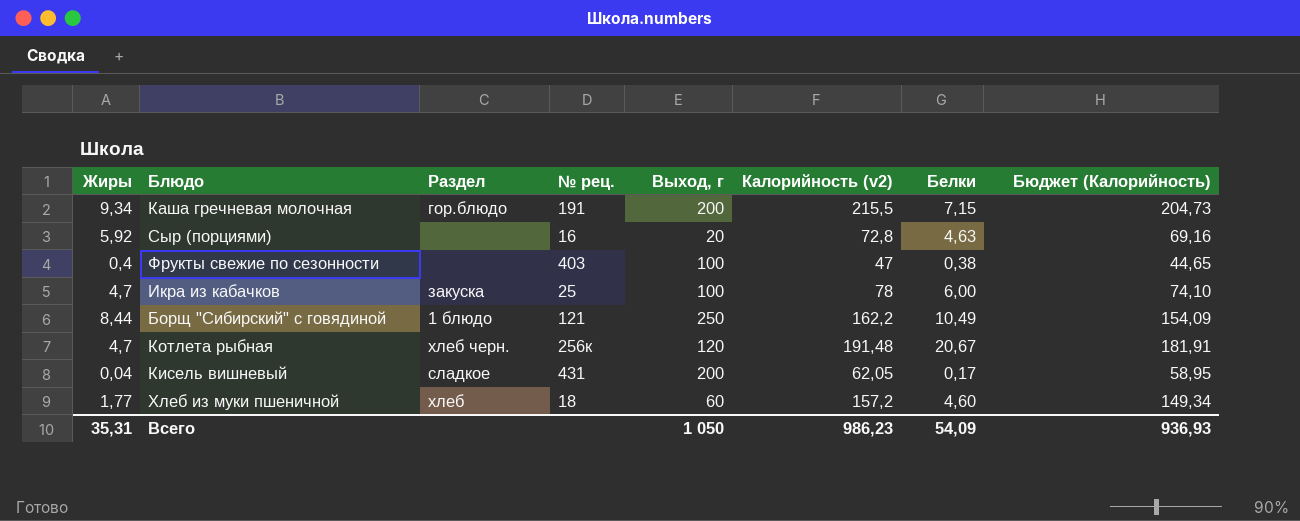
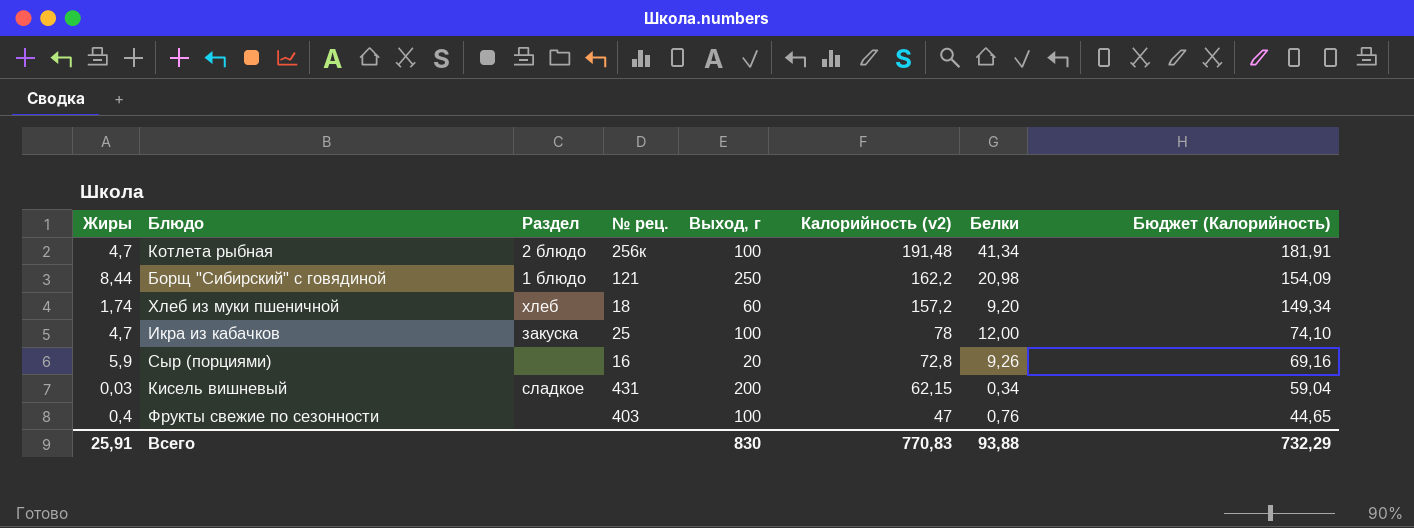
row order: none -> Калорийность (v2) descending
row Каша гречневая молочная: 9,34 | гор.блюдо | 191 | 200 | 215,5 | 7,15 | 204,73 -> none
Котлета рыбная | Раздел: хлеб черн. -> 2 блюдо
Котлета рыбная | Выход, г: 120 -> 100
Котлета рыбная | Белки: 20,67 -> 41,34
Борщ "Сибирский" с говядиной | Белки: 10,49 -> 20,98
Хлеб из муки пшеничной | Жиры: 1,77 -> 1,74
Хлеб из муки пшеничной | Белки: 4,60 -> 9,20
Икра из кабачков | Белки: 6,00 -> 12,00
Сыр (порциями) | Жиры: 5,92 -> 5,9
Сыр (порциями) | Белки: 4,63 -> 9,26
Кисель вишневый | Жиры: 0,04 -> 0,03
Кисель вишневый | Калорийность (v2): 62,05 -> 62,15
Кисель вишневый | Белки: 0,17 -> 0,34
Кисель вишневый | Бюджет (Калорийность): 58,95 -> 59,04
Фрукты свежие по сезонности | Белки: 0,38 -> 0,76
Всего | Жиры: 35,31 -> 25,91
Всего | Выход, г: 1 050 -> 830
Всего | Калорийность (v2): 986,23 -> 770,83
Всего | Белки: 54,09 -> 93,88
Всего | Бюджет (Калорийность): 936,93 -> 732,29

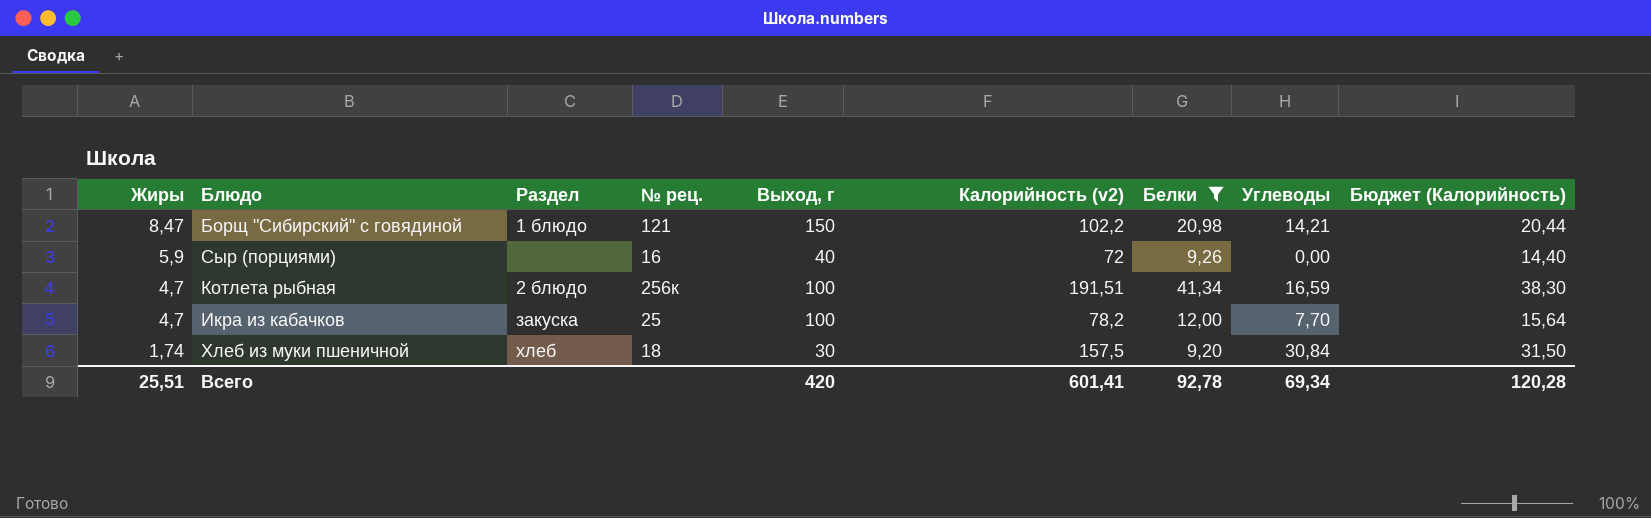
filter: none -> Белки >= 9,20
row order: Калорийность (v2) descending -> Жиры descending
column Углеводы | position: none -> 8
column Бюджет (Калорийность) | formula: [Калорийность (v2)] * 0,95 -> [Калорийность (v2)] * 0,2
Борщ "Сибирский" с говядиной | Жиры: 8,44 -> 8,47
Борщ "Сибирский" с говядиной | Выход, г: 250 -> 150
Борщ "Сибирский" с говядиной | Калорийность (v2): 162,2 -> 102,2
Сыр (порциями) | Выход, г: 20 -> 40
Сыр (порциями) | Калорийность (v2): 72,8 -> 72
Котлета рыбная | Калорийность (v2): 191,48 -> 191,51
Икра из кабачков | Калорийность (v2): 78 -> 78,2
Хлеб из муки пшеничной | Выход, г: 60 -> 30
Хлеб из муки пшеничной | Калорийность (v2): 157,2 -> 157,5
Всего | Жиры: 25,91 -> 25,51
Всего | Выход, г: 830 -> 420
Всего | Калорийность (v2): 770,83 -> 601,41
Всего | Белки: 93,88 -> 92,78
Всего | Бюджет (Калорийность): 732,29 -> 120,28

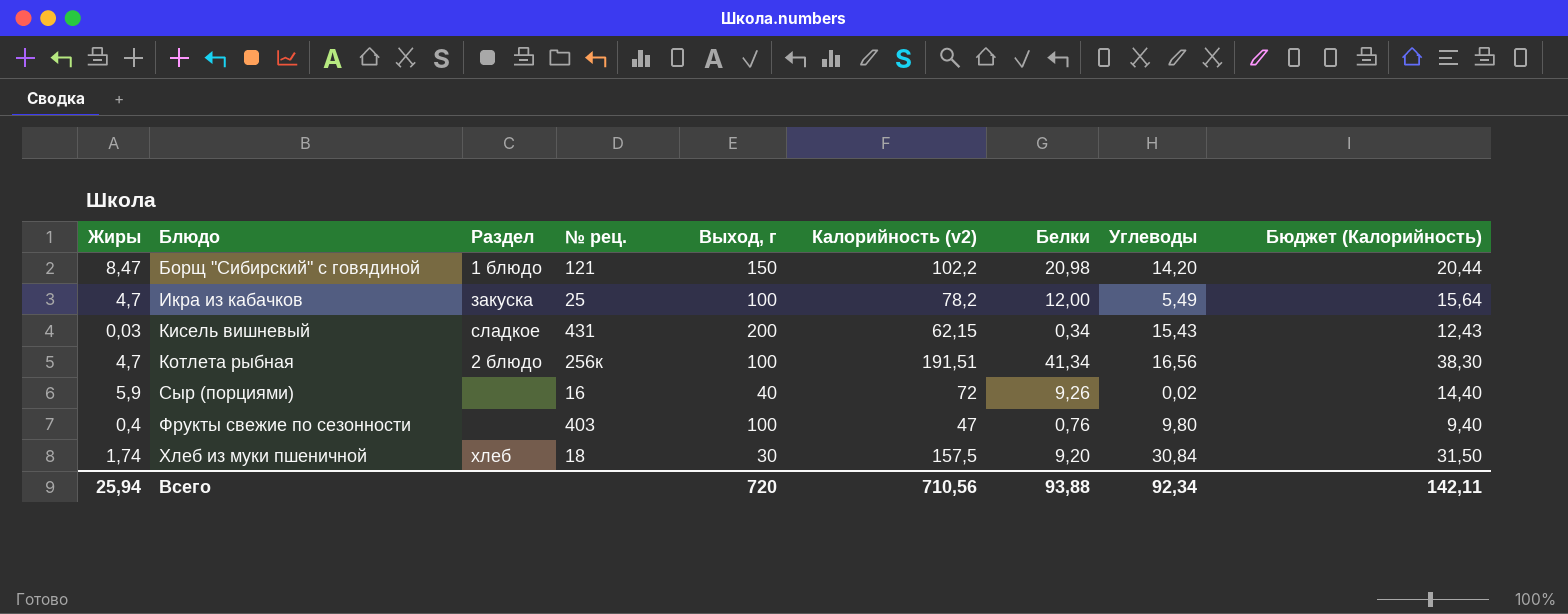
filter: Белки >= 9,20 -> none
row order: Жиры descending -> Блюдо ascending
Борщ "Сибирский" с говядиной | Углеводы: 14,21 -> 14,20
Икра из кабачков | Углеводы: 7,70 -> 5,49
Котлета рыбная | Углеводы: 16,59 -> 16,56
Сыр (порциями) | Углеводы: 0,00 -> 0,02
Всего | Жиры: 25,51 -> 25,94
Всего | Выход, г: 420 -> 720
Всего | Калорийность (v2): 601,41 -> 710,56
Всего | Белки: 92,78 -> 93,88
Всего | Углеводы: 69,34 -> 92,34
Всего | Бюджет (Калорийность): 120,28 -> 142,11

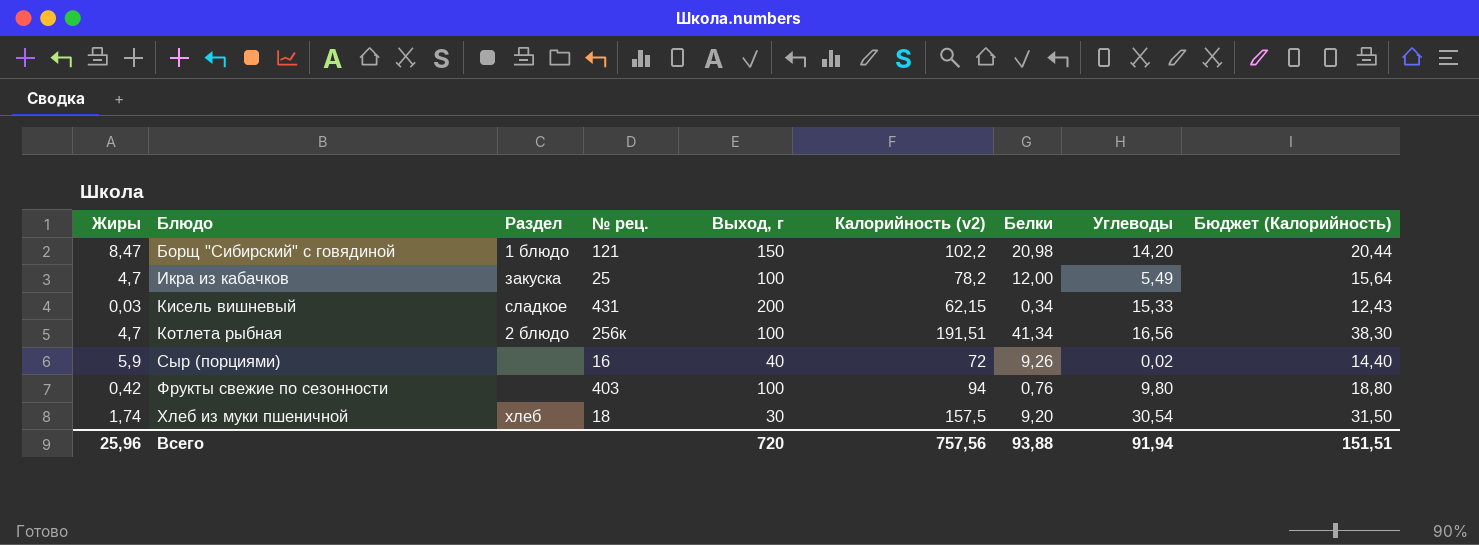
Кисель вишневый | Углеводы: 15,43 -> 15,33
Фрукты свежие по сезонности | Жиры: 0,4 -> 0,42
Фрукты свежие по сезонности | Калорийность (v2): 47 -> 94
Фрукты свежие по сезонности | Бюджет (Калорийность): 9,40 -> 18,80
Хлеб из муки пшеничной | Углеводы: 30,84 -> 30,54
Всего | Жиры: 25,94 -> 25,96
Всего | Калорийность (v2): 710,56 -> 757,56
Всего | Углеводы: 92,34 -> 91,94
Всего | Бюджет (Калорийность): 142,11 -> 151,51

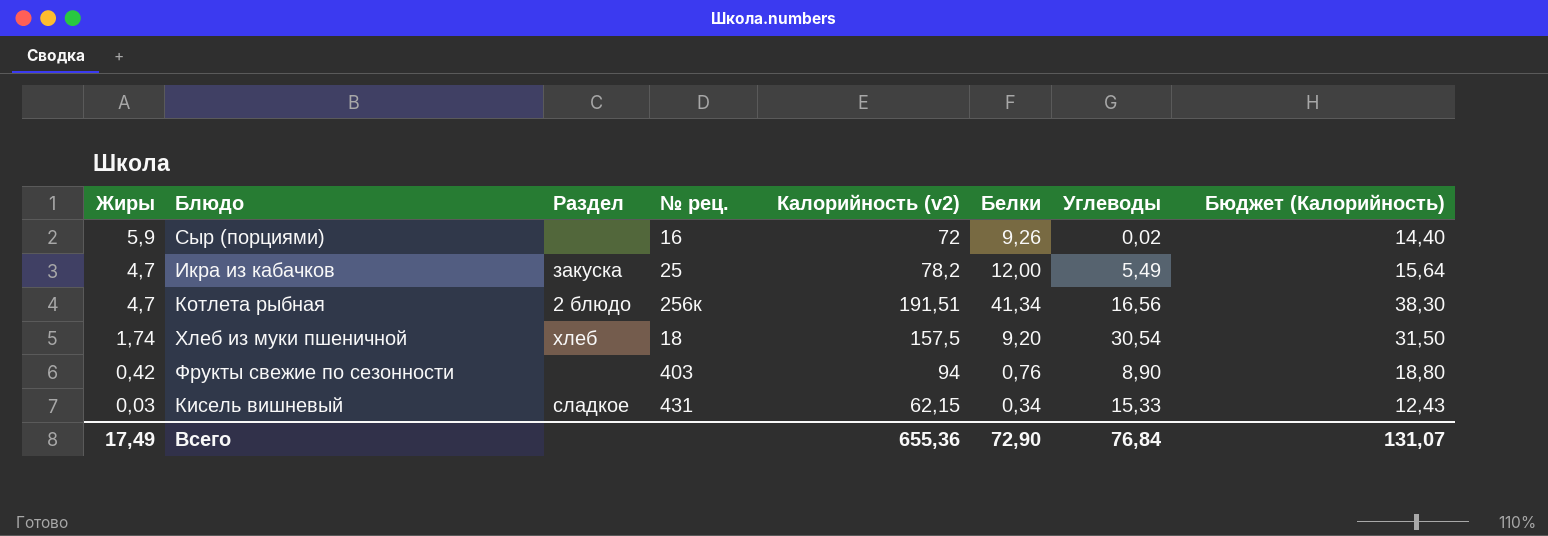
row order: Блюдо ascending -> Жиры descending
column Выход, г | position: 5 -> none
row Борщ "Сибирский" с говядиной: 8,47 | 1 блюдо | 121 | 150 | 102,2 | 20,98 | 14,20 | 20,44 -> none
Фрукты свежие по сезонности | Углеводы: 9,80 -> 8,90
Всего | Жиры: 25,96 -> 17,49
Всего | Калорийность (v2): 757,56 -> 655,36
Всего | Белки: 93,88 -> 72,90
Всего | Углеводы: 91,94 -> 76,84
Всего | Бюджет (Калорийность): 151,51 -> 131,07

